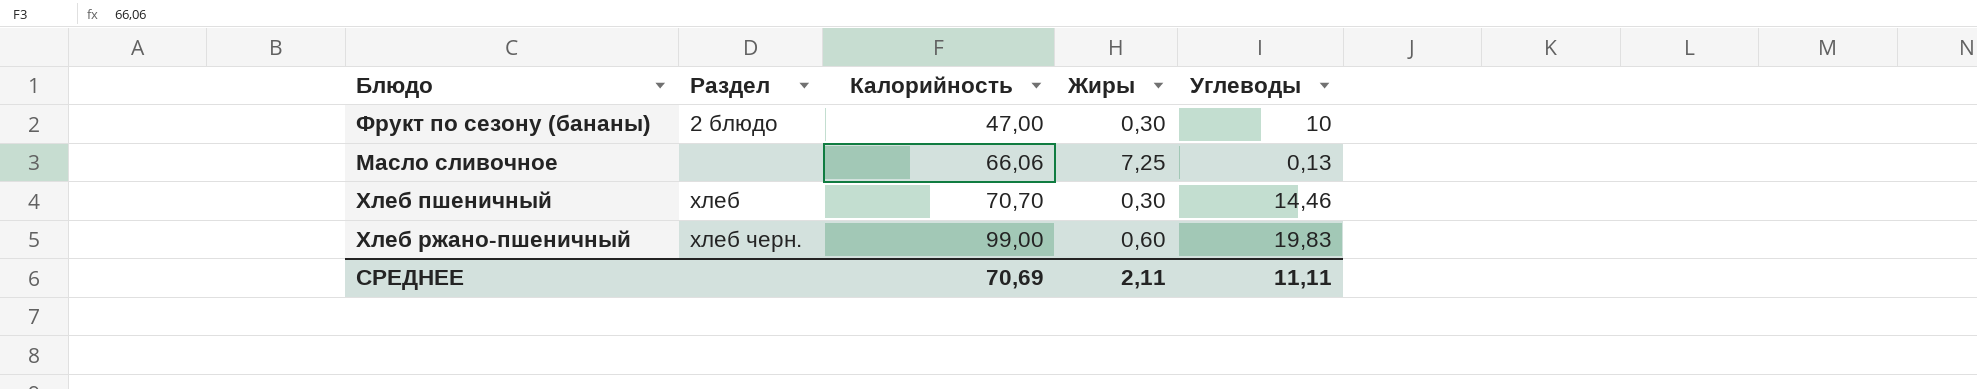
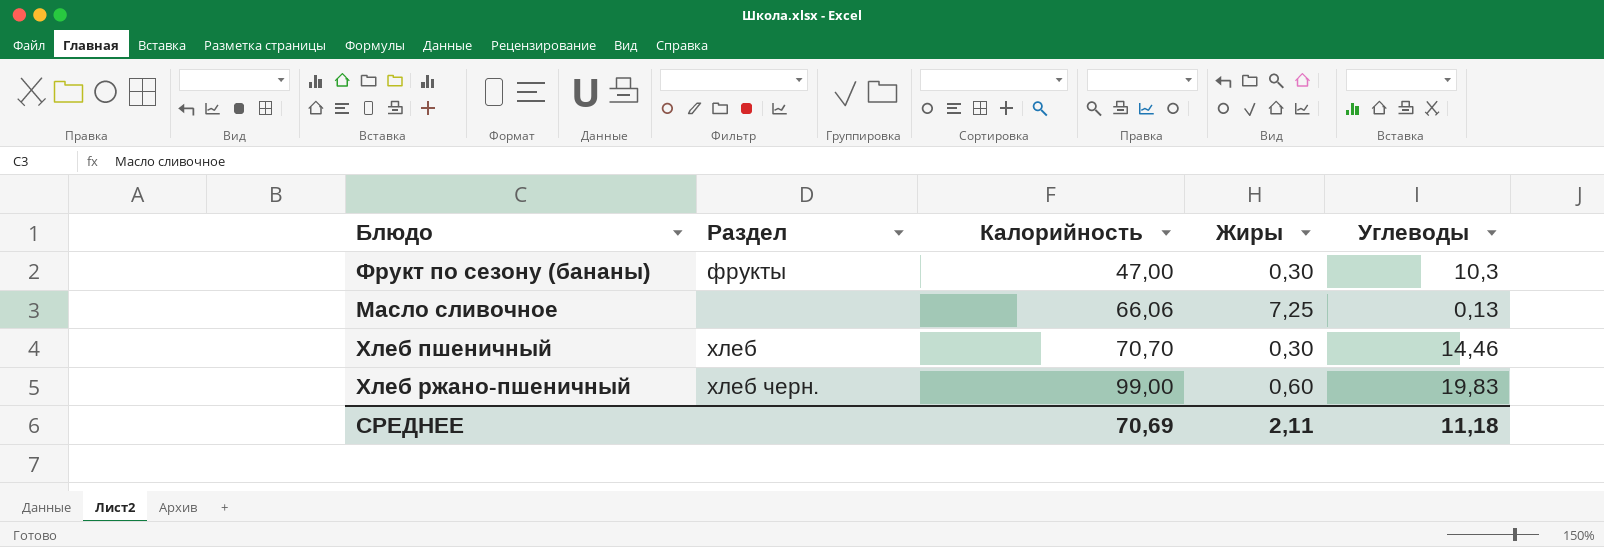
Фрукт по сезону (бананы) | Раздел: 2 блюдо -> фрукты
Фрукт по сезону (бананы) | Углеводы: 10 -> 10,3
СРЕДНЕЕ | Углеводы: 11,11 -> 11,18

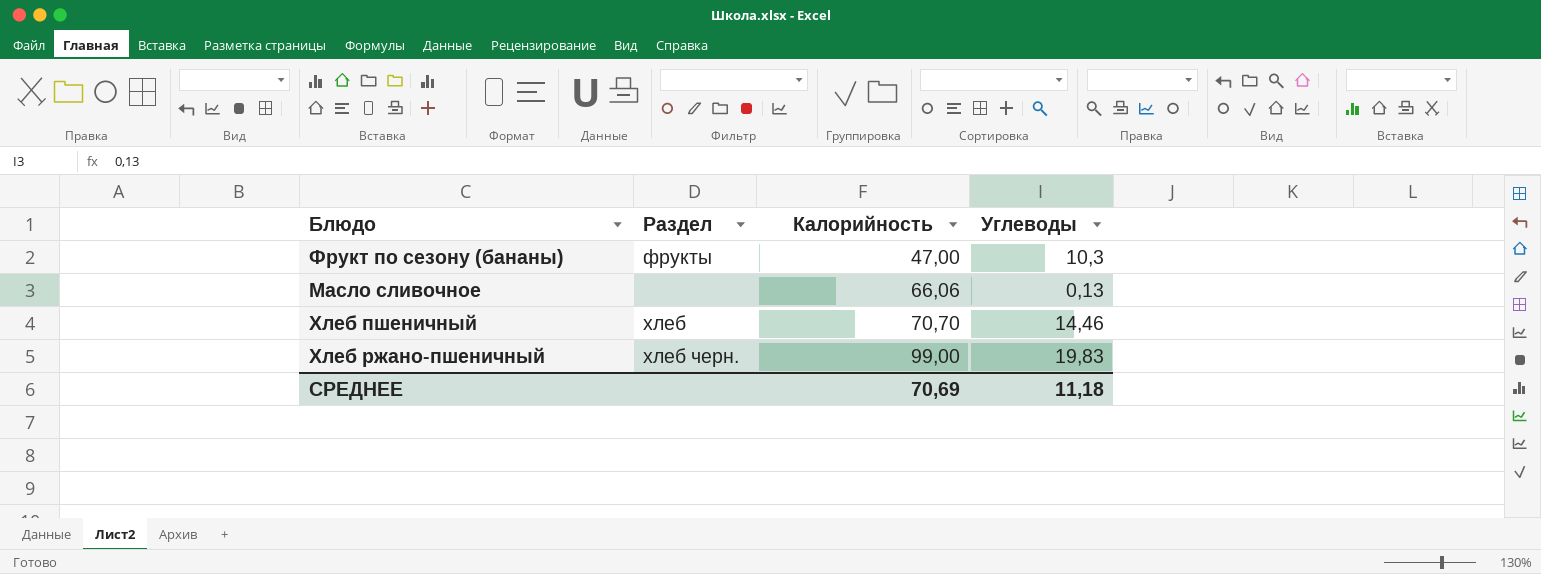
column Жиры | position: 4 -> none

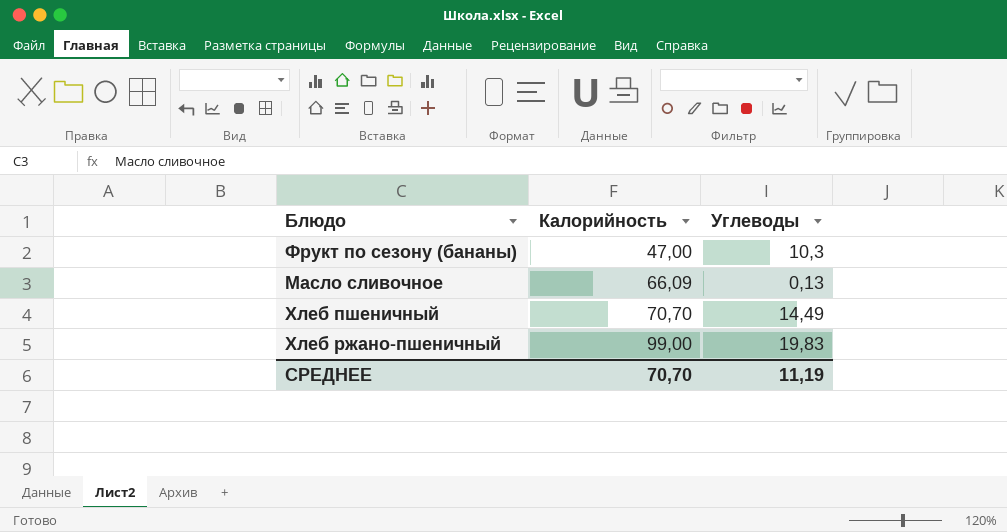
column Раздел | position: 2 -> none
Масло сливочное | Калорийность: 66,06 -> 66,09
Хлеб пшеничный | Углеводы: 14,46 -> 14,49
СРЕДНЕЕ | Калорийность: 70,69 -> 70,70
СРЕДНЕЕ | Углеводы: 11,18 -> 11,19

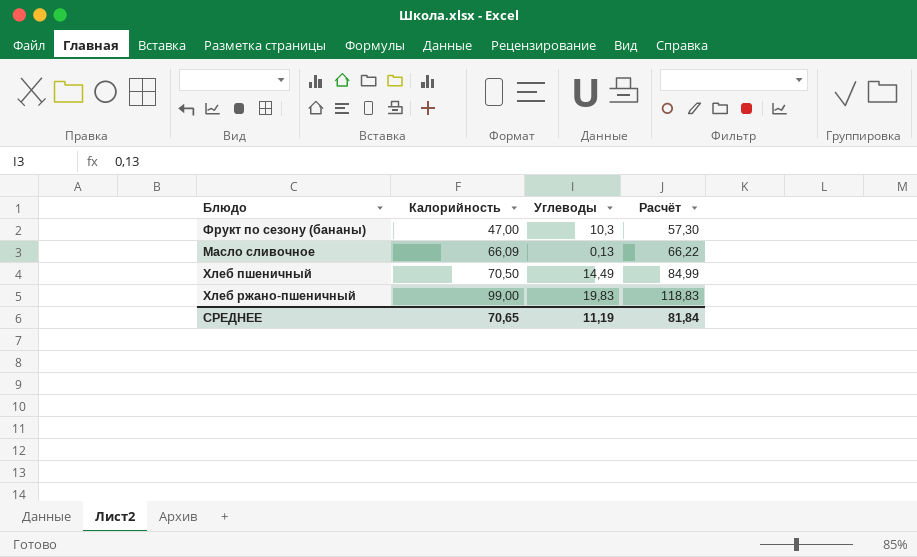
column Расчёт | formula: none -> [Калорийность] + [Углеводы]
Хлеб пшеничный | Калорийность: 70,70 -> 70,50
СРЕДНЕЕ | Калорийность: 70,70 -> 70,65

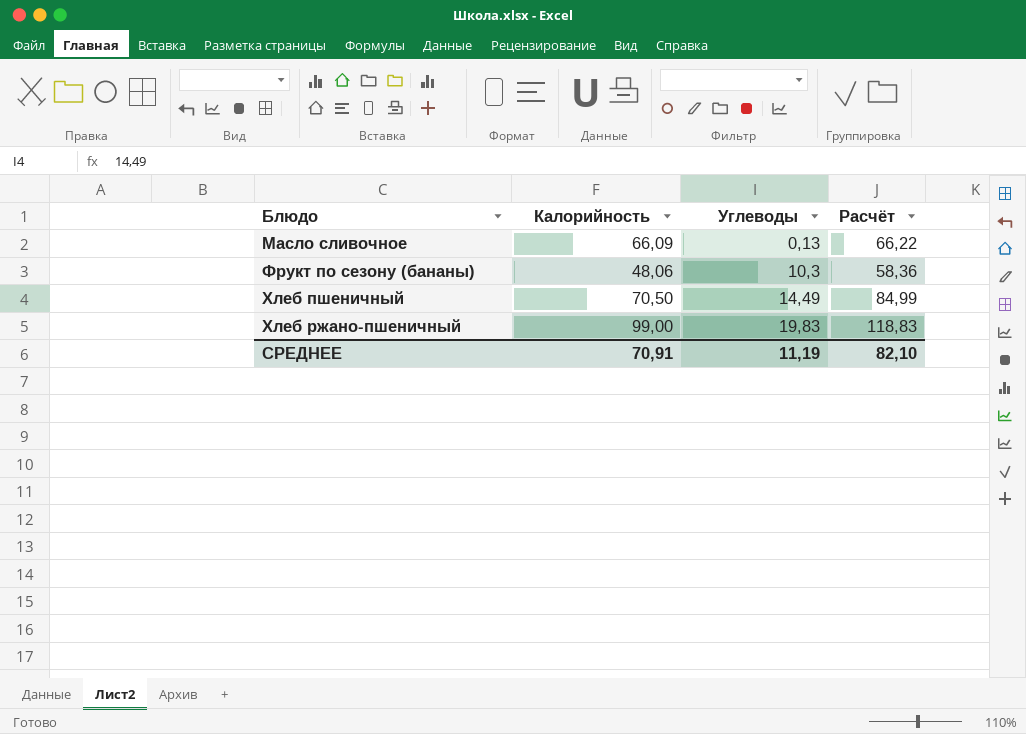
row order: Калорийность ascending -> Блюдо ascending
Фрукт по сезону (бананы) | Калорийность: 47,00 -> 48,06
Фрукт по сезону (бананы) | Расчёт: 57,30 -> 58,36
СРЕДНЕЕ | Калорийность: 70,65 -> 70,91
СРЕДНЕЕ | Расчёт: 81,84 -> 82,10

